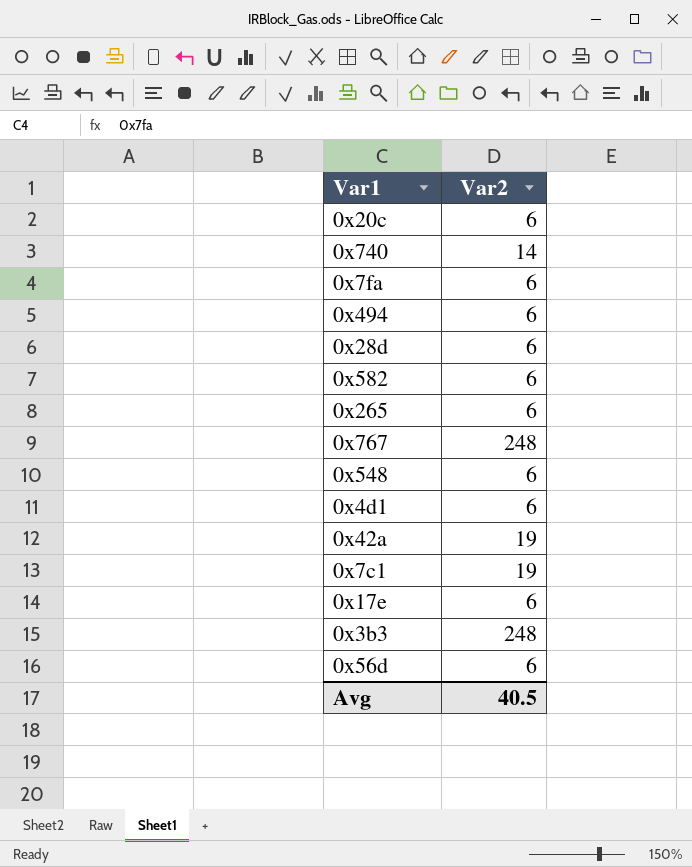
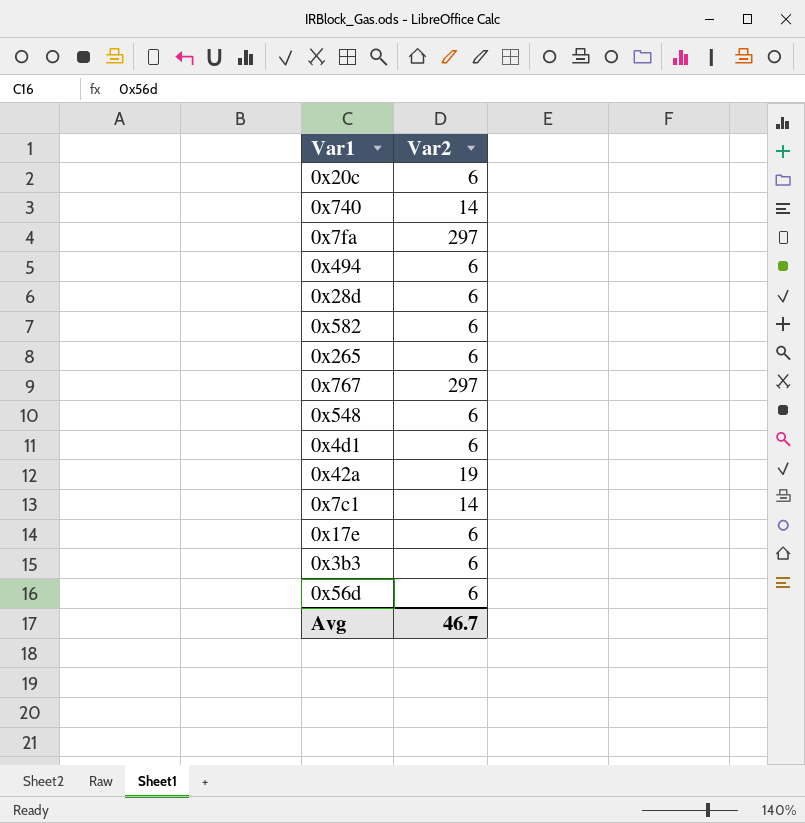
0x7fa | Var2: 6 -> 297
0x767 | Var2: 248 -> 297
0x7c1 | Var2: 19 -> 14
0x3b3 | Var2: 248 -> 6
Avg | Var2: 40.5 -> 46.7

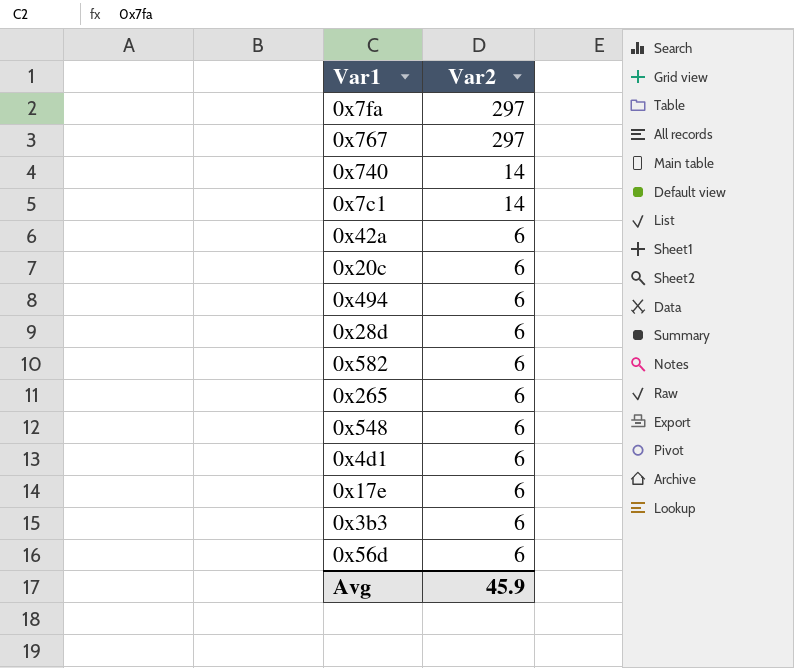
row order: none -> Var2 descending
0x42a | Var2: 19 -> 6
Avg | Var2: 46.7 -> 45.9

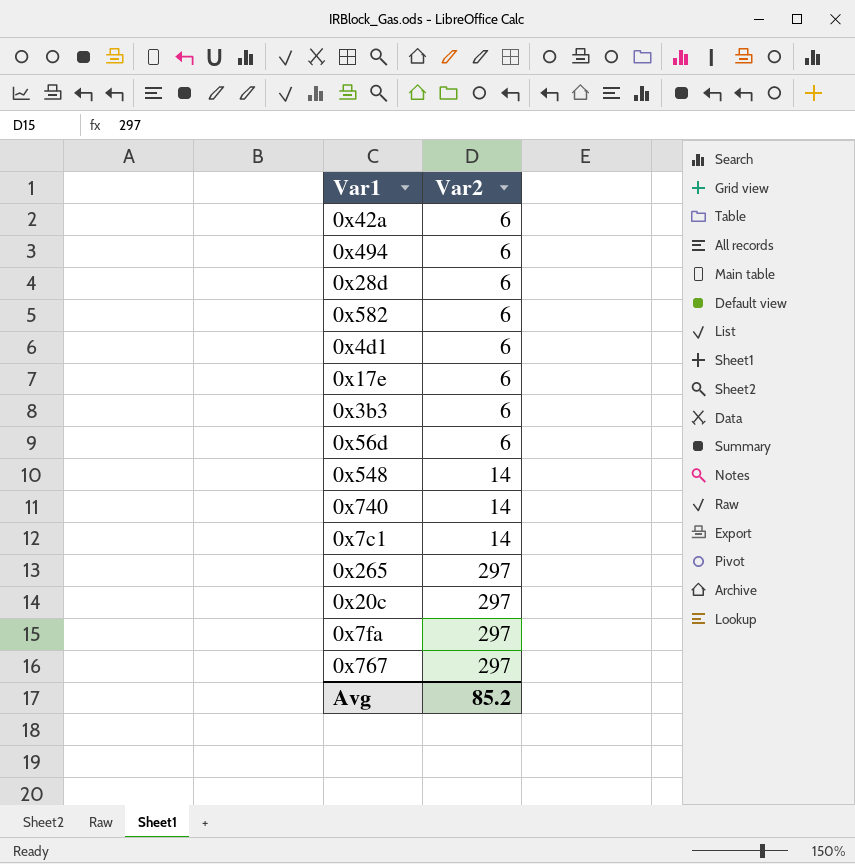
row order: Var2 descending -> Var2 ascending
0x548 | Var2: 6 -> 14
0x265 | Var2: 6 -> 297
0x20c | Var2: 6 -> 297
Avg | Var2: 45.9 -> 85.2

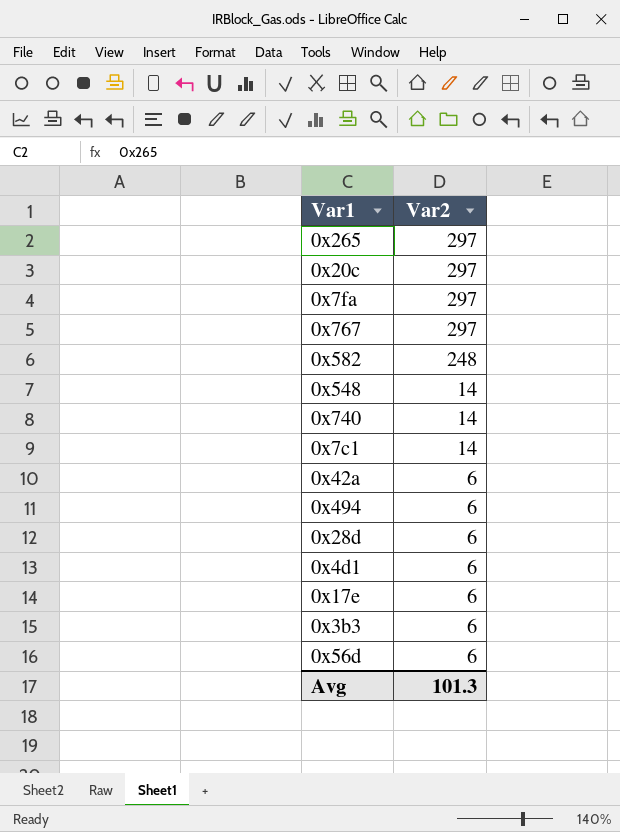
row order: Var2 ascending -> Var2 descending
0x582 | Var2: 6 -> 248
Avg | Var2: 85.2 -> 101.3

